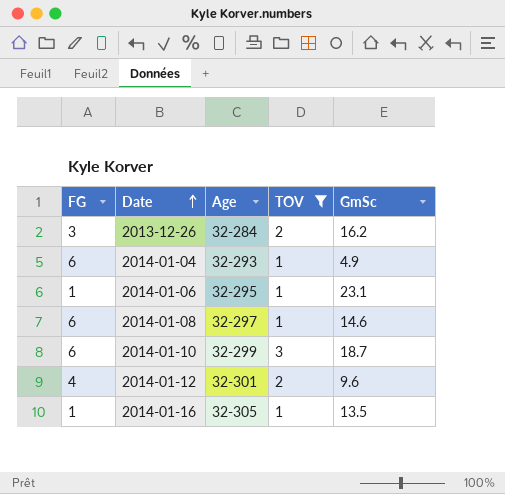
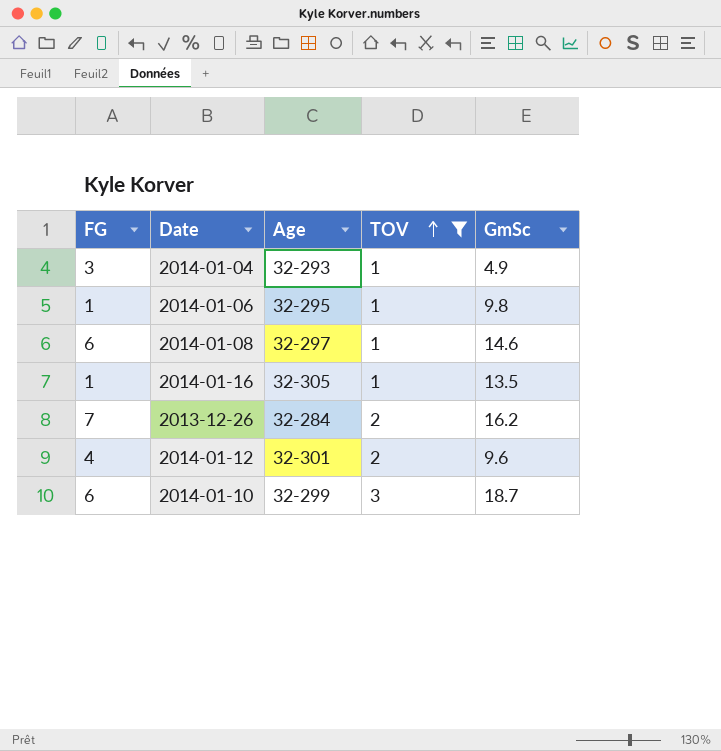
row order: Date ascending -> TOV ascending
2014-01-04 | FG: 6 -> 3
2014-01-06 | GmSc: 23.1 -> 9.8
2013-12-26 | FG: 3 -> 7

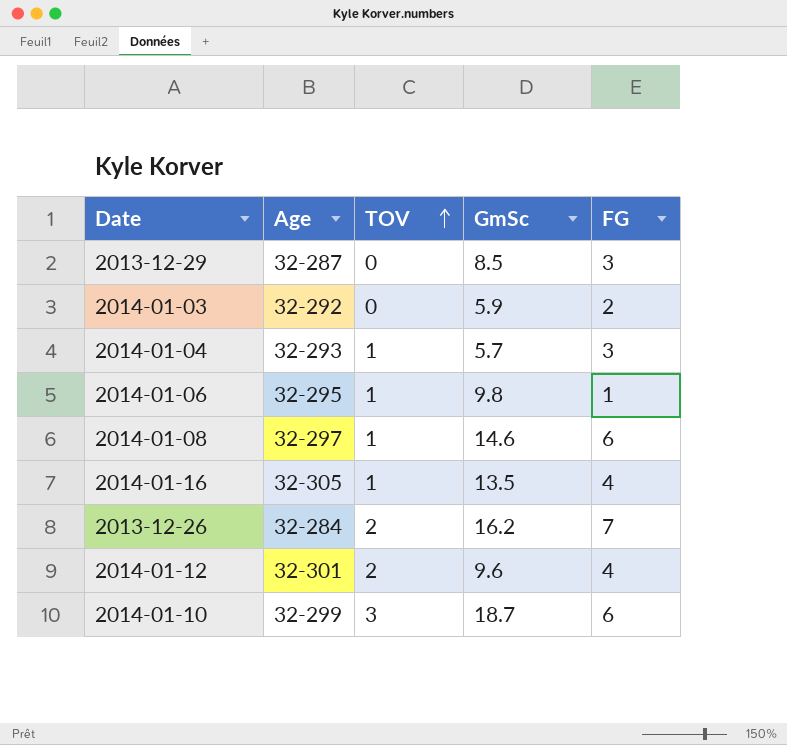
filter: TOV != 0 -> none
column FG | position: 1 -> 5
2014-01-04 | GmSc: 4.9 -> 5.7
2014-01-16 | FG: 1 -> 4

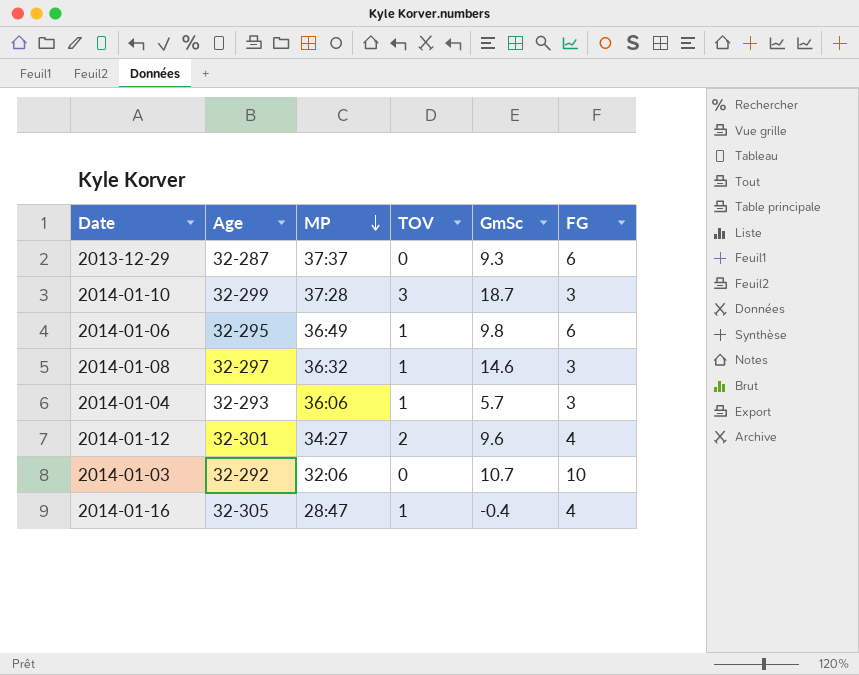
row order: TOV ascending -> MP descending
column MP | position: none -> 3
row 2013-12-26: 32-284 | 2 | 16.2 | 7 -> none
2013-12-29 | GmSc: 8.5 -> 9.3
2013-12-29 | FG: 3 -> 6
2014-01-10 | FG: 6 -> 3
2014-01-06 | FG: 1 -> 6
2014-01-08 | FG: 6 -> 3
2014-01-03 | GmSc: 5.9 -> 10.7
2014-01-03 | FG: 2 -> 10
2014-01-16 | GmSc: 13.5 -> -0.4

